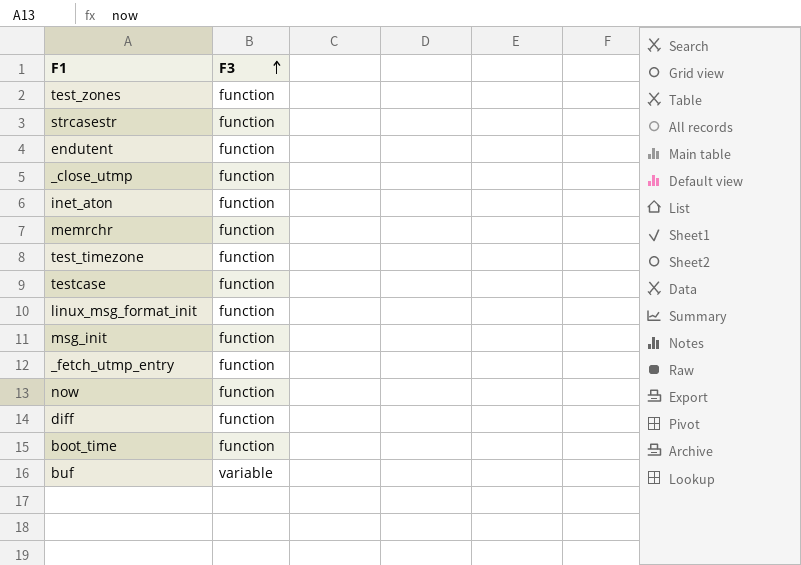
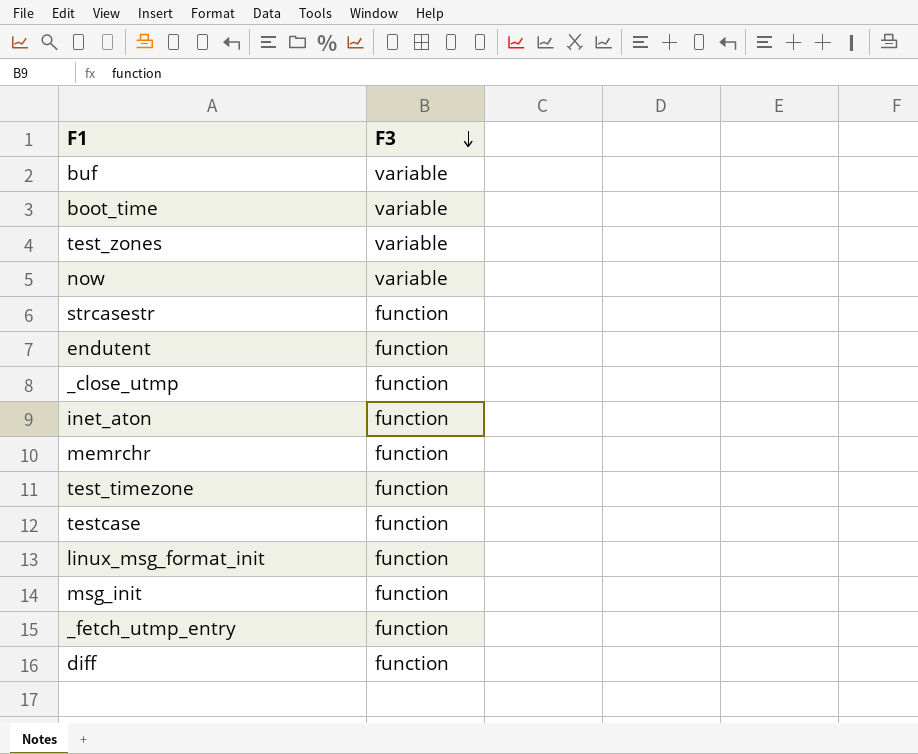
row order: F3 ascending -> F3 descending
boot_time | F3: function -> variable
test_zones | F3: function -> variable
now | F3: function -> variable

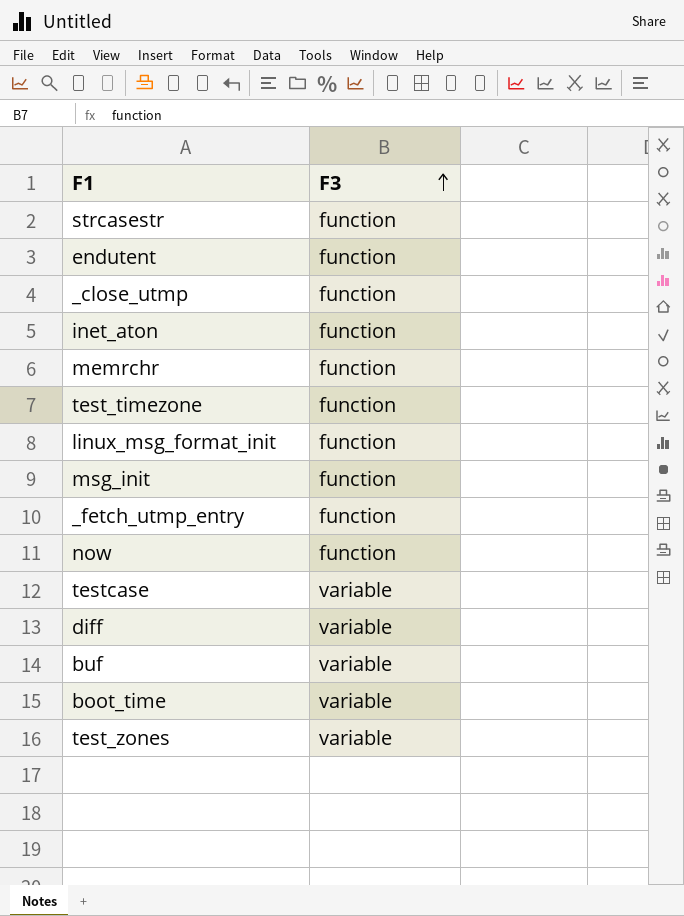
row order: F3 descending -> F3 ascending
now | F3: variable -> function
testcase | F3: function -> variable
diff | F3: function -> variable

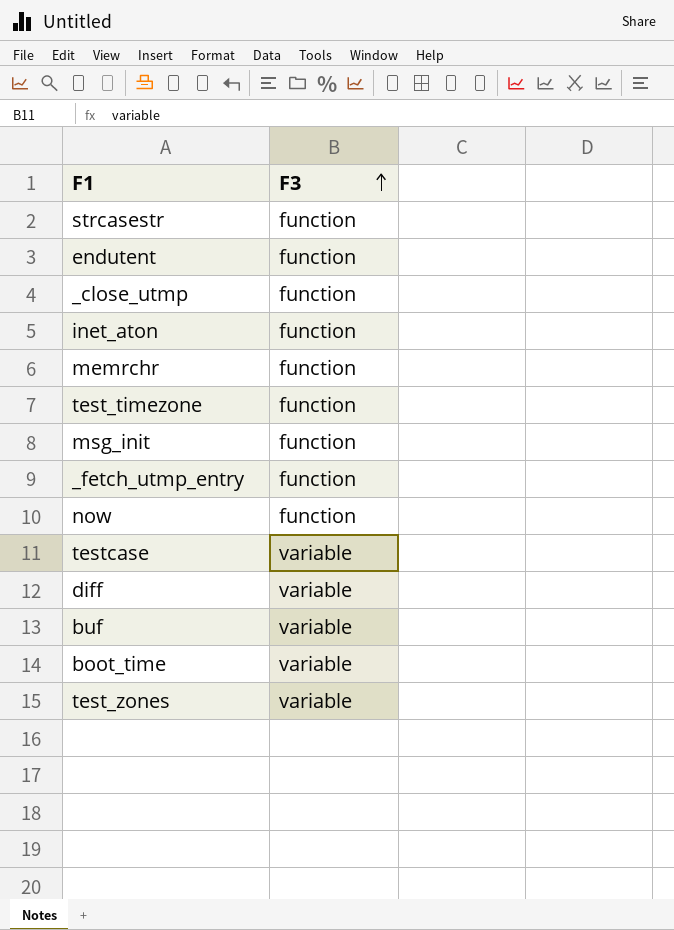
row linux_msg_format_init: function -> none

